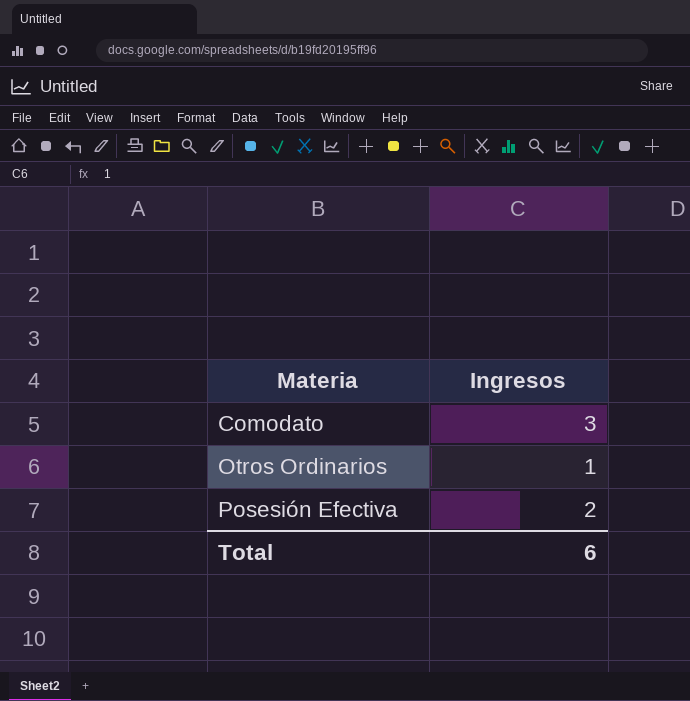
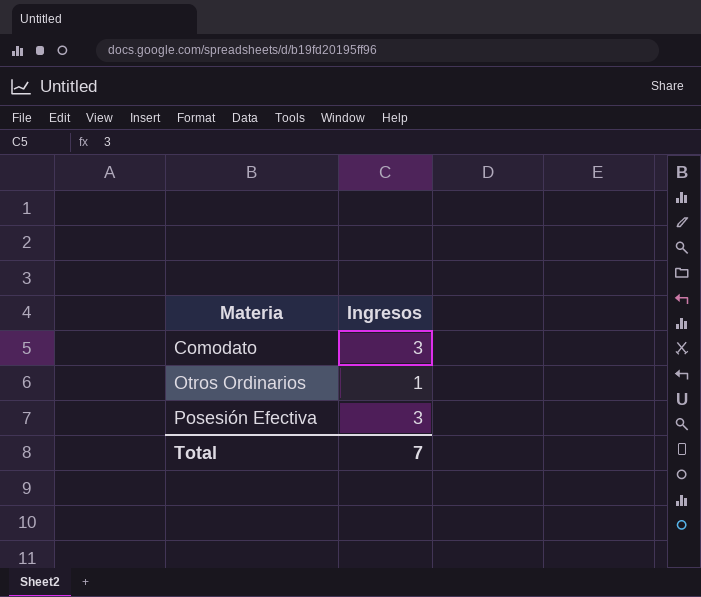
Posesión Efectiva | Ingresos: 2 -> 3
Total | Ingresos: 6 -> 7

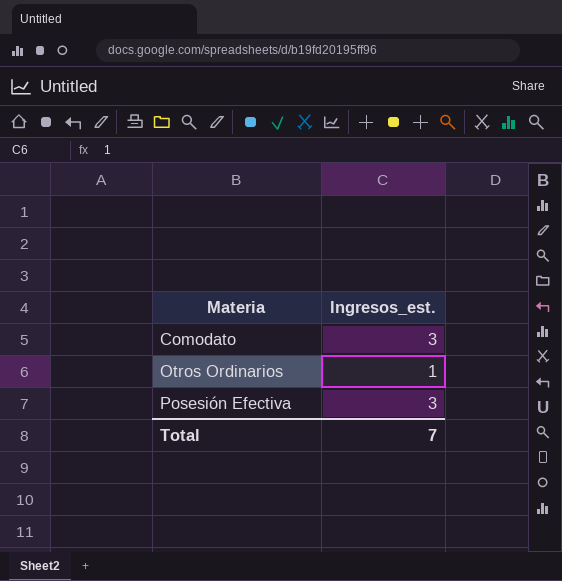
column name: Ingresos -> Ingresos_est.

